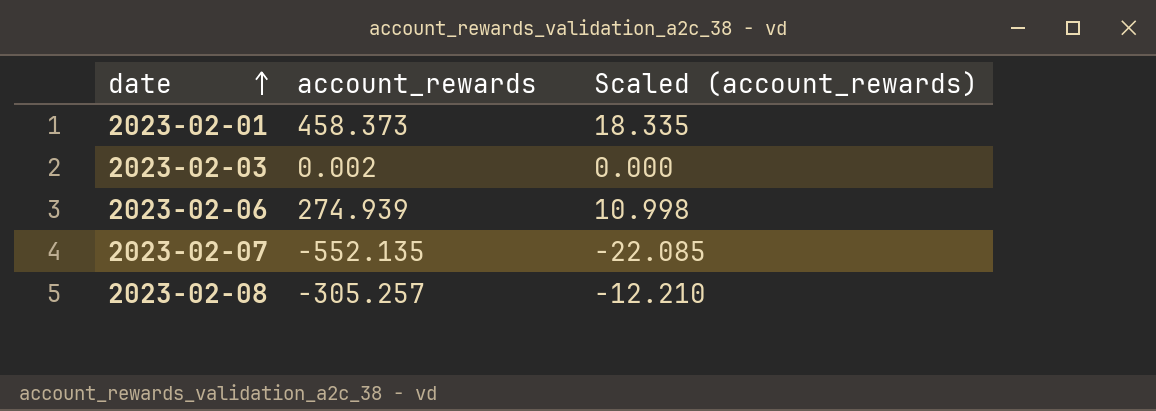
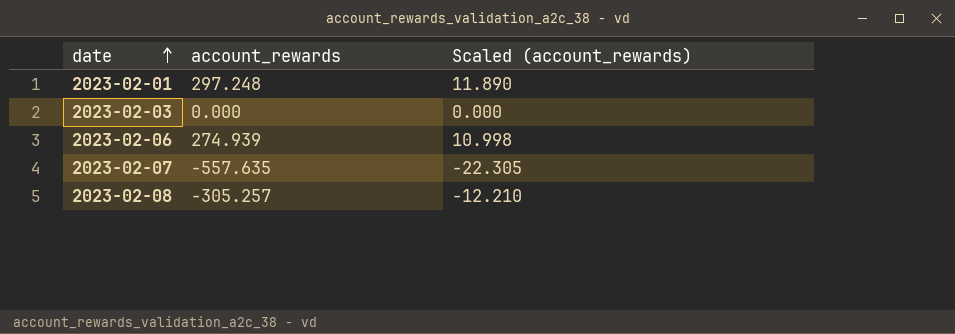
2023-02-01 | account_rewards: 458.373 -> 297.248
2023-02-01 | Scaled (account_rewards): 18.335 -> 11.890
2023-02-03 | account_rewards: 0.002 -> 0.000
2023-02-07 | account_rewards: -552.135 -> -557.635
2023-02-07 | Scaled (account_rewards): -22.085 -> -22.305

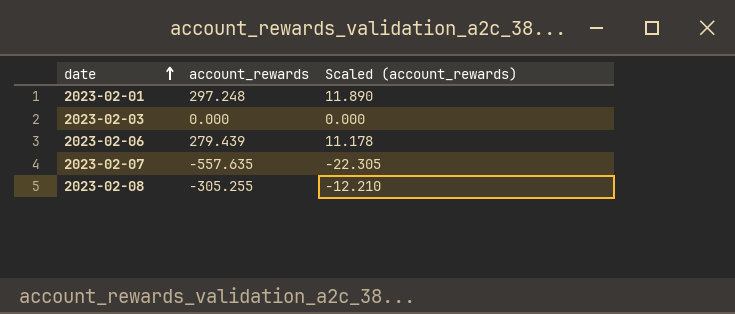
2023-02-06 | account_rewards: 274.939 -> 279.439
2023-02-06 | Scaled (account_rewards): 10.998 -> 11.178
2023-02-08 | account_rewards: -305.257 -> -305.255

